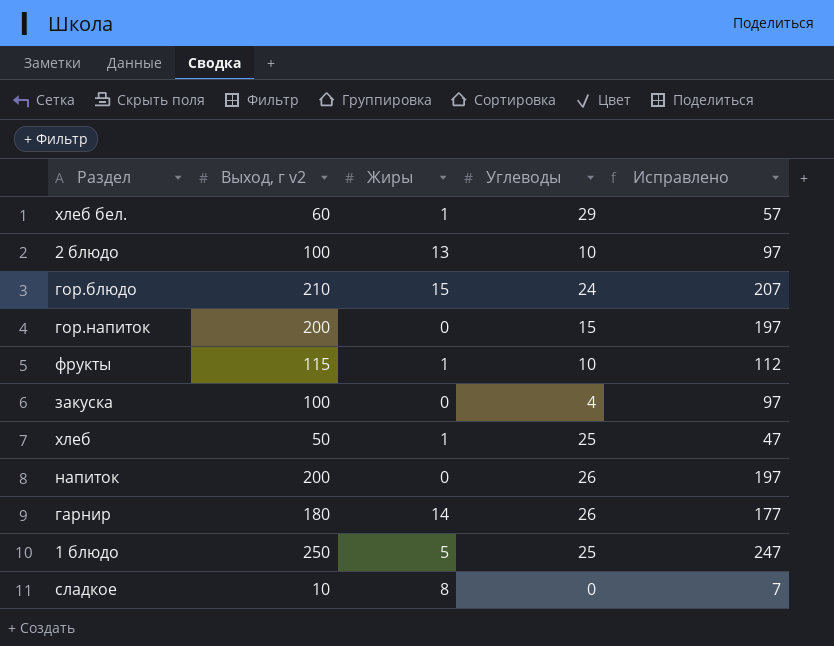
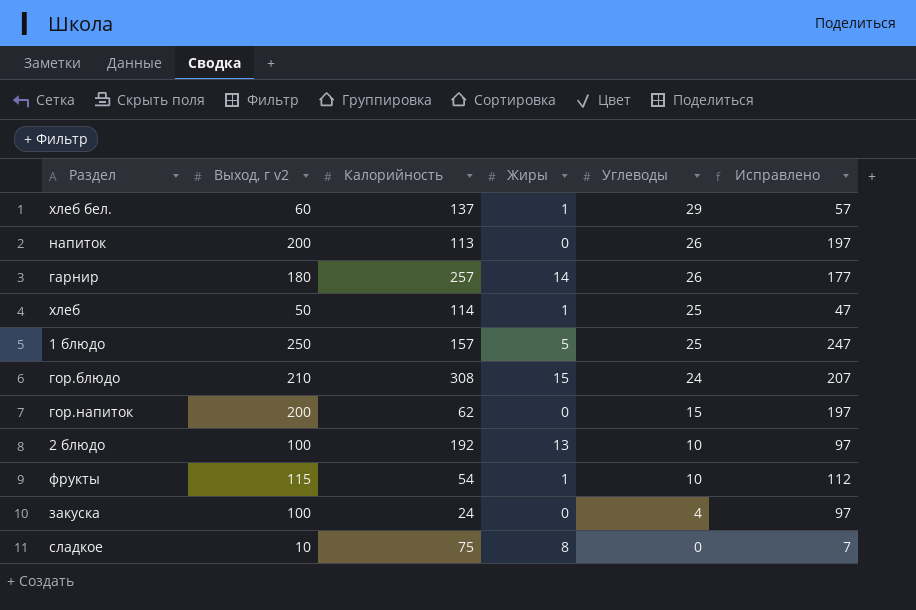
row order: none -> Углеводы descending
column Калорийность | position: none -> 3

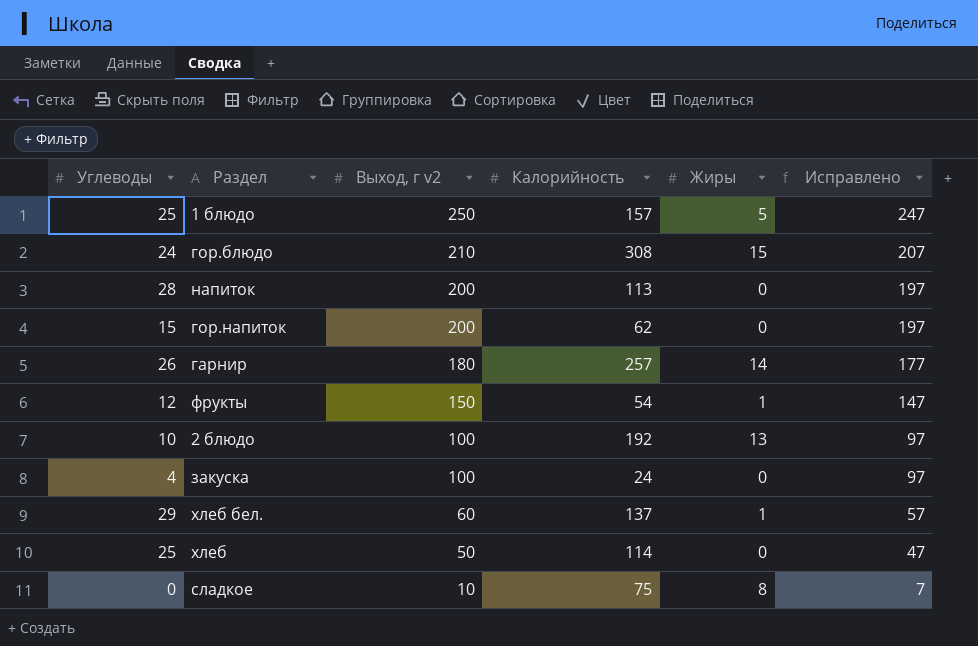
row order: Углеводы descending -> Выход, г v2 descending
column Углеводы | position: 5 -> 1
напиток | Углеводы: 26 -> 28
фрукты | Углеводы: 10 -> 12
фрукты | Выход, г v2: 115 -> 150
фрукты | Исправлено: 112 -> 147
хлеб | Жиры: 1 -> 0

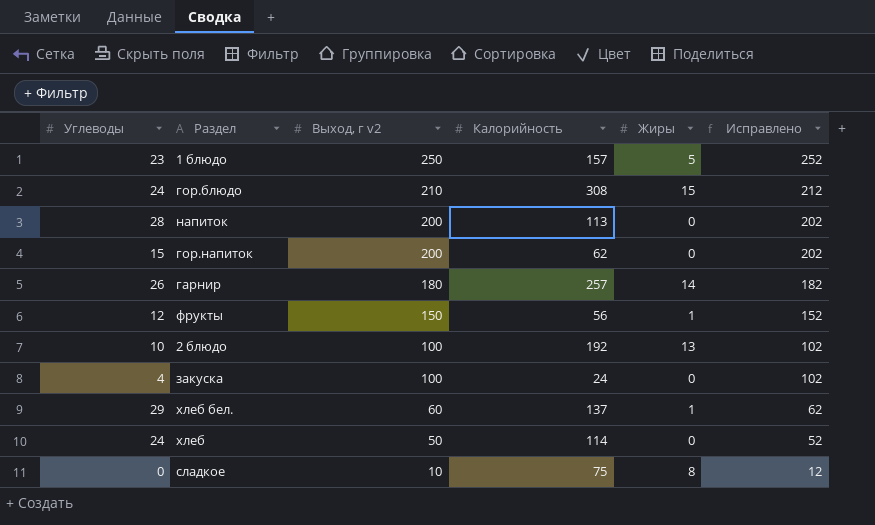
column Исправлено | formula: [Выход, г v2] - 3 -> [Выход, г v2] + 2
1 блюдо | Углеводы: 25 -> 23
фрукты | Калорийность: 54 -> 56
хлеб | Углеводы: 25 -> 24

